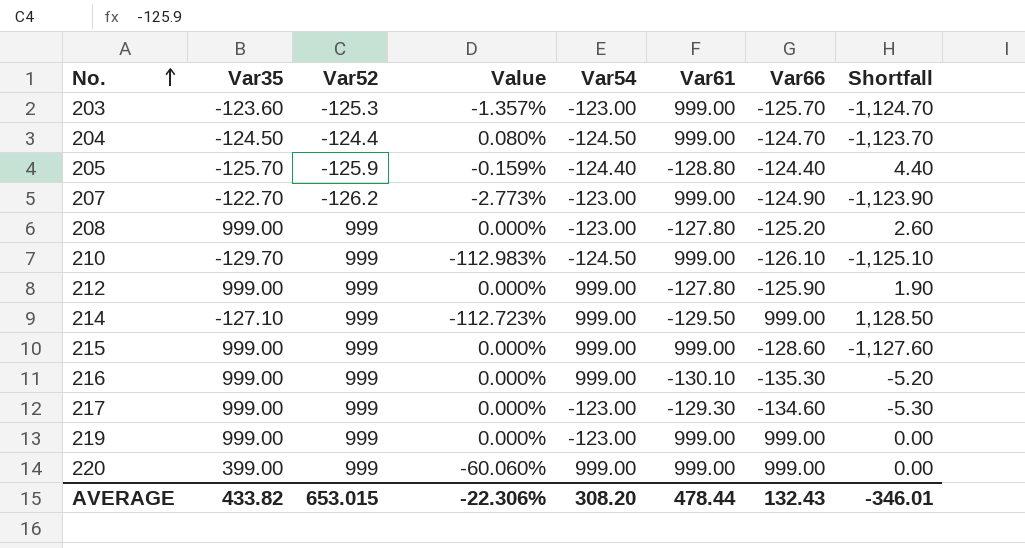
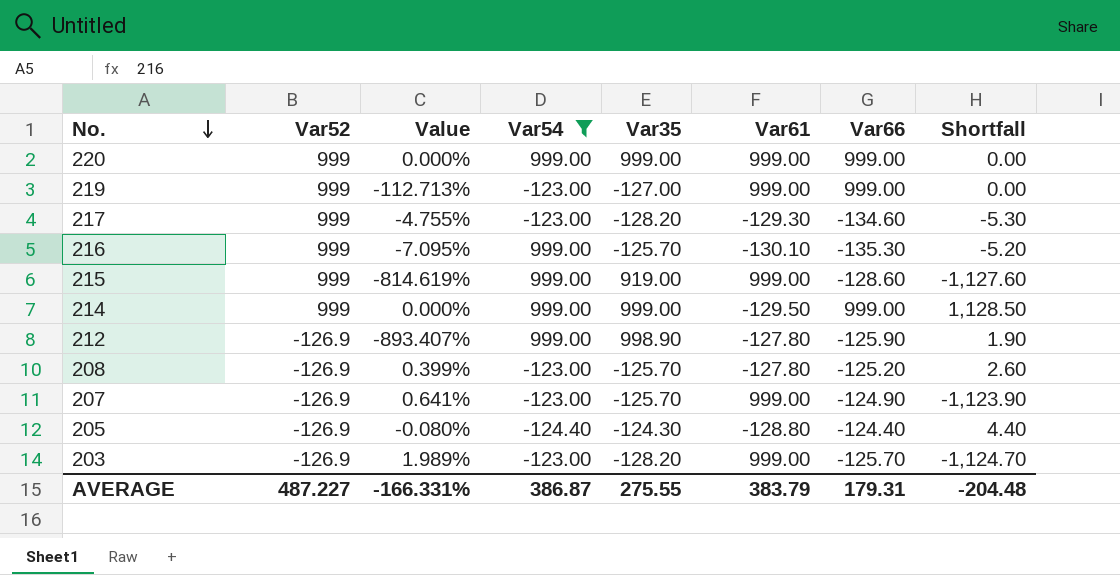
filter: none -> Var54 != -124.50
row order: No. ascending -> No. descending
column Value | formula: ([Var35] - [Var52]) / [Var52] -> ([Var35] - [Var66]) / [Var66]
column Var35 | position: 2 -> 5
220 | Var35: 399.00 -> 999.00
219 | Var35: 999.00 -> -127.00
217 | Var35: 999.00 -> -128.20
216 | Var35: 999.00 -> -125.70
215 | Var35: 999.00 -> 919.00
214 | Var35: -127.10 -> 999.00
212 | Var52: 999 -> -126.9
212 | Var35: 999.00 -> 998.90
208 | Var52: 999 -> -126.9
208 | Var35: 999.00 -> -125.70
207 | Var52: -126.2 -> -126.9
207 | Var35: -122.70 -> -125.70
205 | Var52: -125.9 -> -126.9
205 | Var35: -125.70 -> -124.30
203 | Var52: -125.3 -> -126.9
203 | Var35: -123.60 -> -128.20
AVERAGE | Var52: 653.015 -> 487.227
AVERAGE | Value: -22.306% -> -166.331%
AVERAGE | Var54: 308.20 -> 386.87
AVERAGE | Var35: 433.82 -> 275.55
AVERAGE | Var61: 478.44 -> 383.79
AVERAGE | Var66: 132.43 -> 179.31
AVERAGE | Shortfall: -346.01 -> -204.48

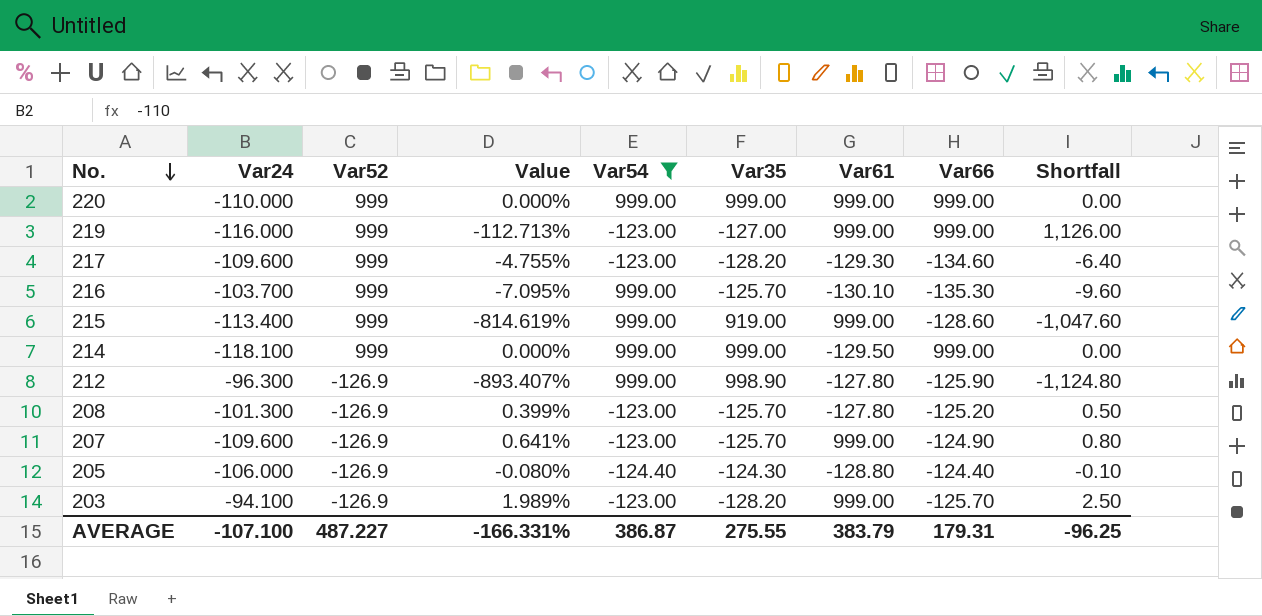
column Var24 | position: none -> 2
column Shortfall | formula: [Var66] - [Var61] -> [Var66] - [Var35]
AVERAGE | Shortfall: -204.48 -> -96.25

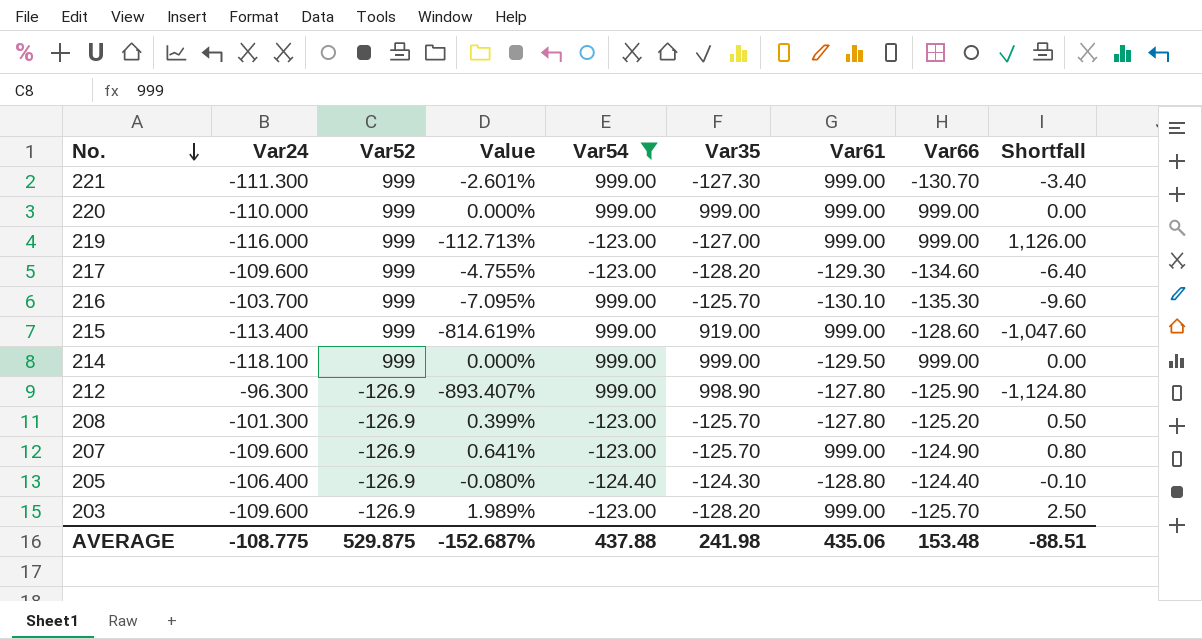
row 221: none -> -111.300 | 999 | -2.601% | 999.00 | -127.30 | 999.00 | -130.70 | -3.40
205 | Var24: -106.000 -> -106.400
203 | Var24: -94.100 -> -109.600
AVERAGE | Var24: -107.100 -> -108.775
AVERAGE | Var52: 487.227 -> 529.875
AVERAGE | Value: -166.331% -> -152.687%
AVERAGE | Var54: 386.87 -> 437.88
AVERAGE | Var35: 275.55 -> 241.98
AVERAGE | Var61: 383.79 -> 435.06
AVERAGE | Var66: 179.31 -> 153.48
AVERAGE | Shortfall: -96.25 -> -88.51

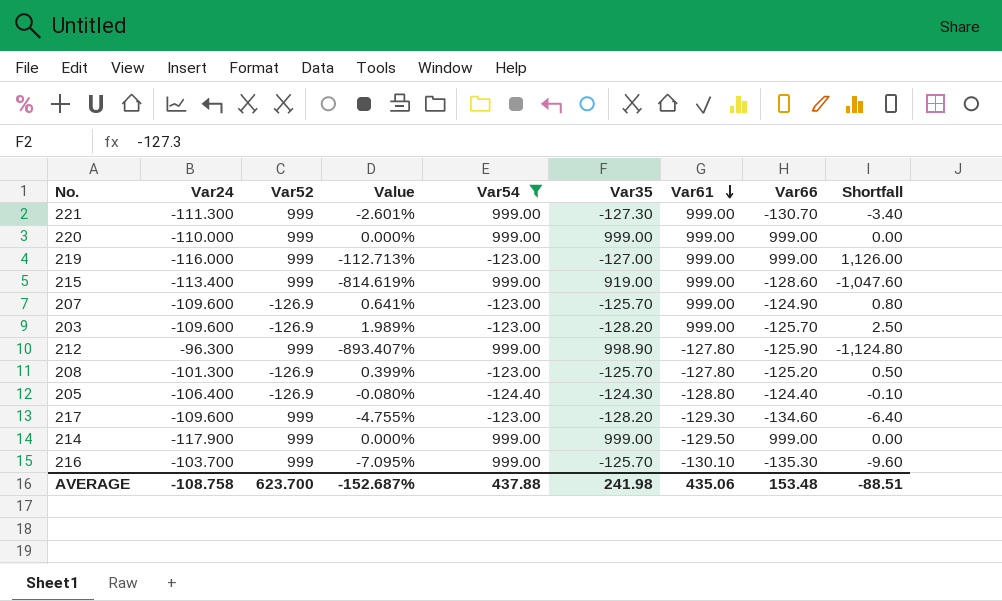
row order: No. descending -> Var61 descending
212 | Var52: -126.9 -> 999
214 | Var24: -118.100 -> -117.900
AVERAGE | Var24: -108.775 -> -108.758
AVERAGE | Var52: 529.875 -> 623.700

